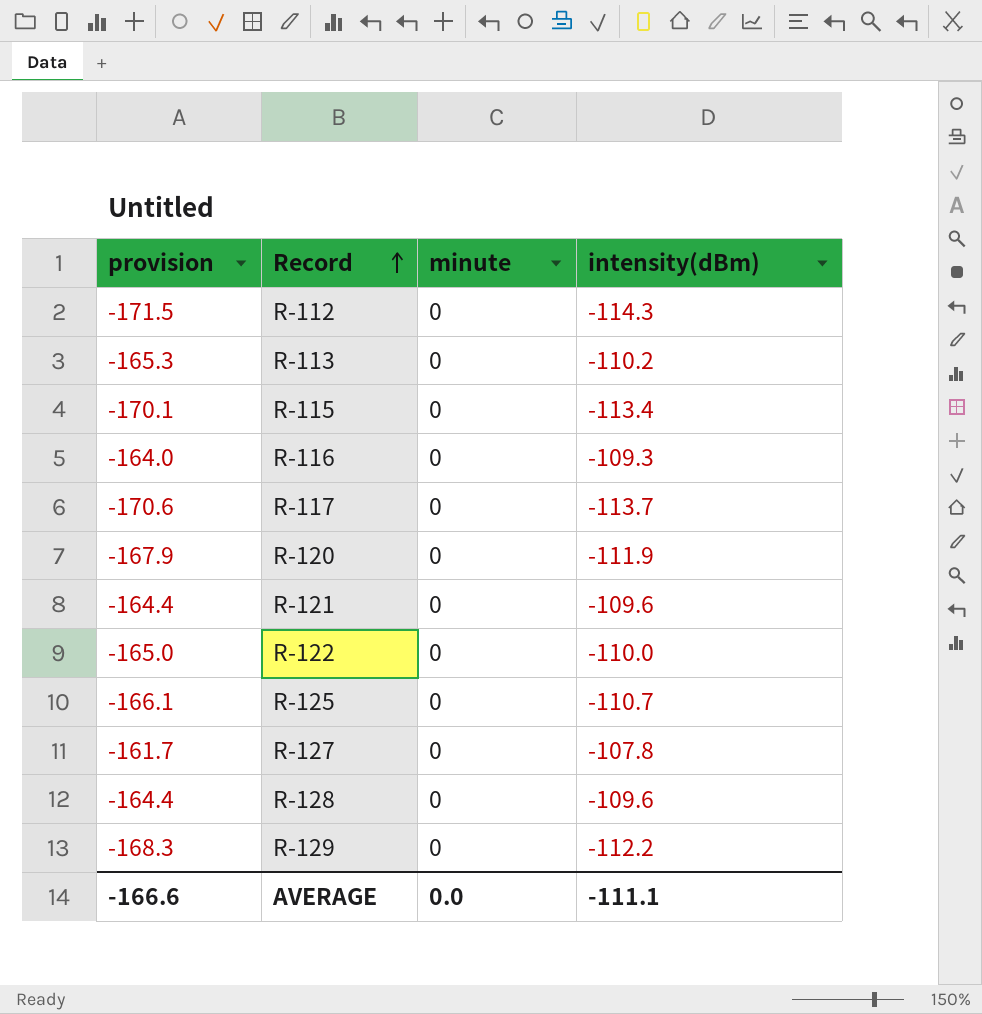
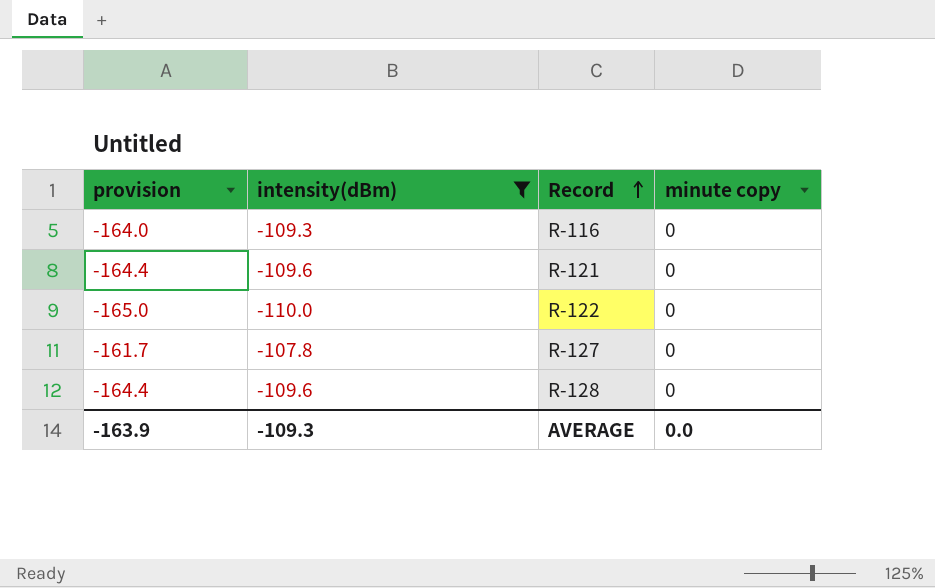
filter: none -> intensity(dBm) >= -110.0
column intensity(dBm) | position: 4 -> 2
column name: minute -> minute copy
AVERAGE | provision: -166.6 -> -163.9
AVERAGE | intensity(dBm): -111.1 -> -109.3

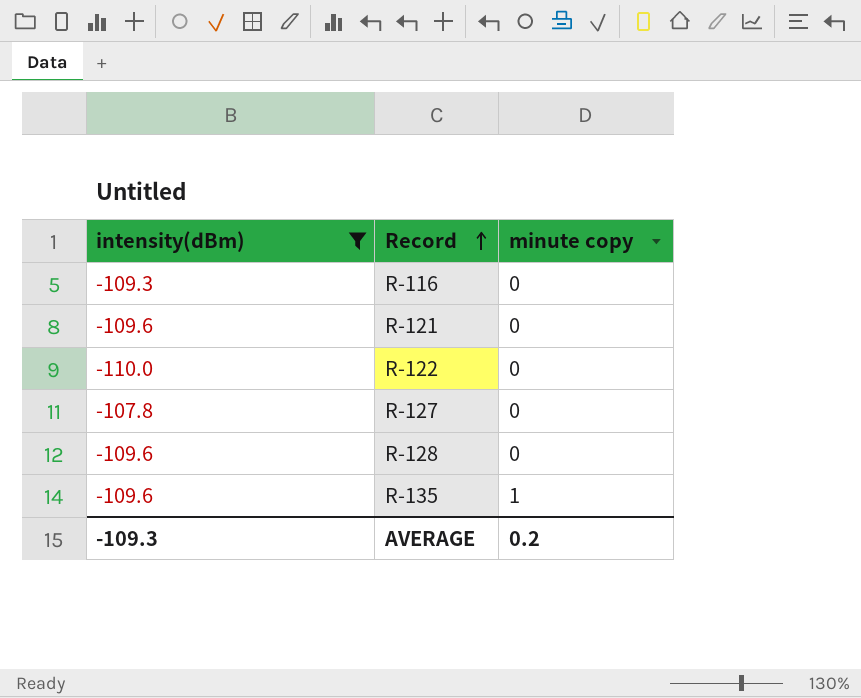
column provision | formula: [intensity(dBm)] * 1.5 -> none
row R-135: none -> -109.6 | 1
AVERAGE | minute copy: 0.0 -> 0.2

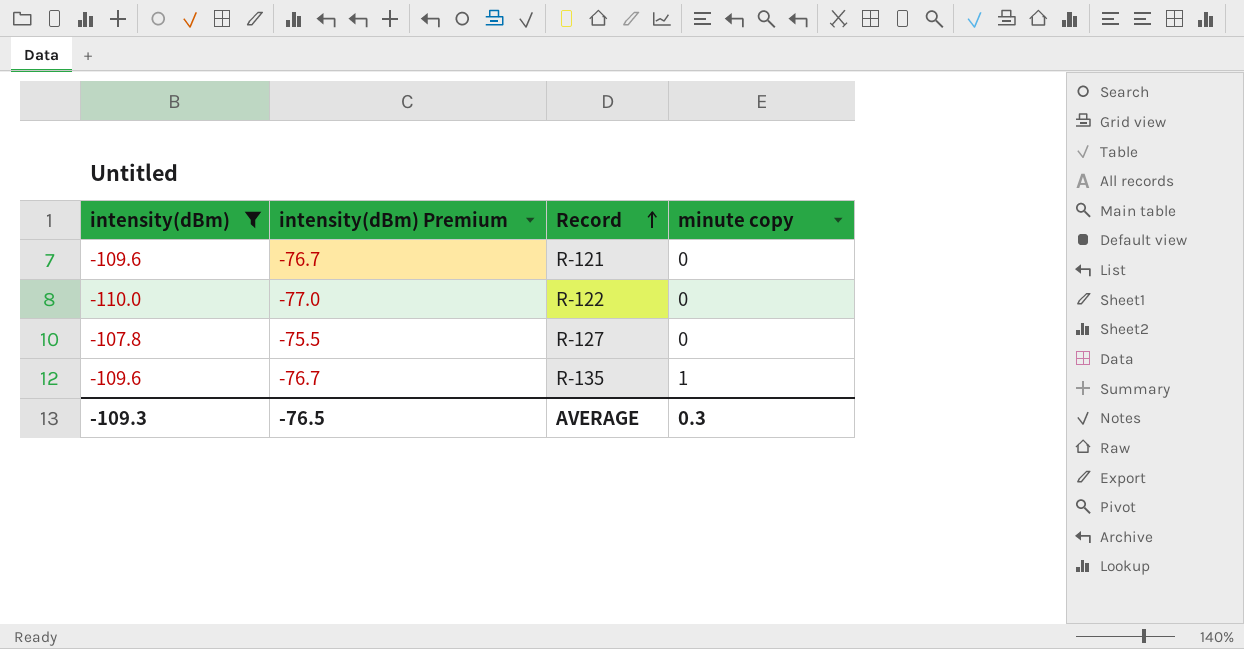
column intensity(dBm) Premium | formula: none -> [intensity(dBm)] * 0.7
row R-116: -109.3 | 0 -> none
row R-128: -109.6 | 0 -> none
AVERAGE | minute copy: 0.2 -> 0.3

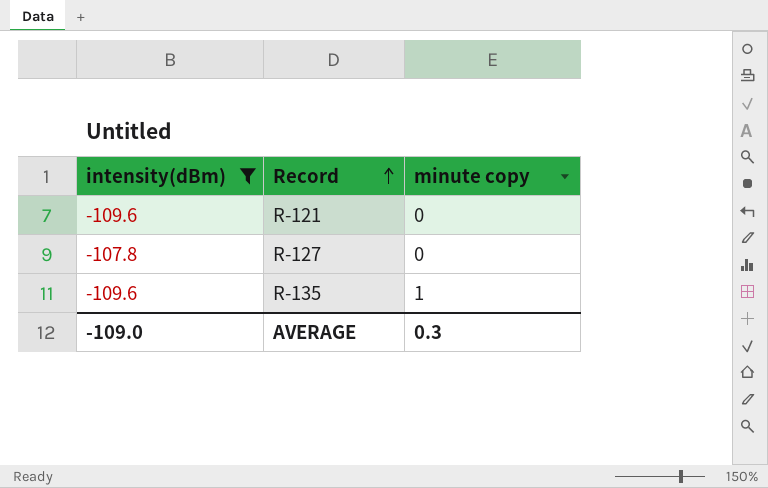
column intensity(dBm) Premium | formula: [intensity(dBm)] * 0.7 -> none
row R-122: -110.0 | -77.0 | 0 -> none
AVERAGE | intensity(dBm): -109.3 -> -109.0

